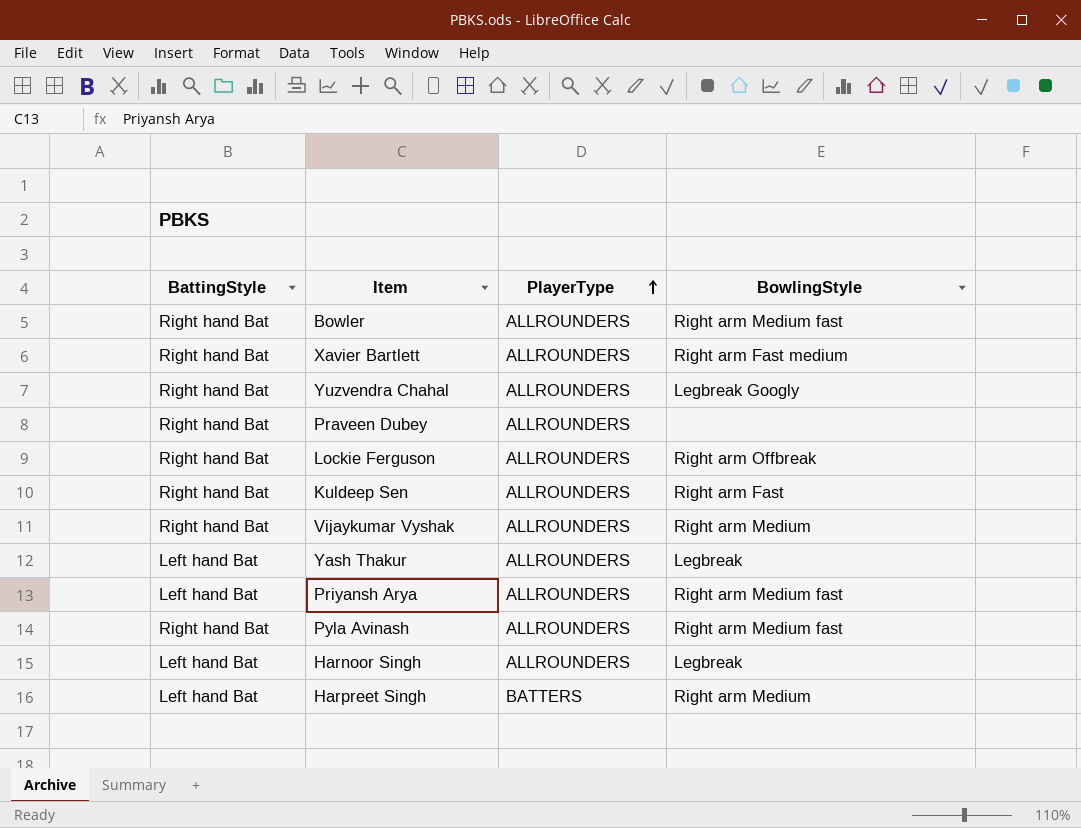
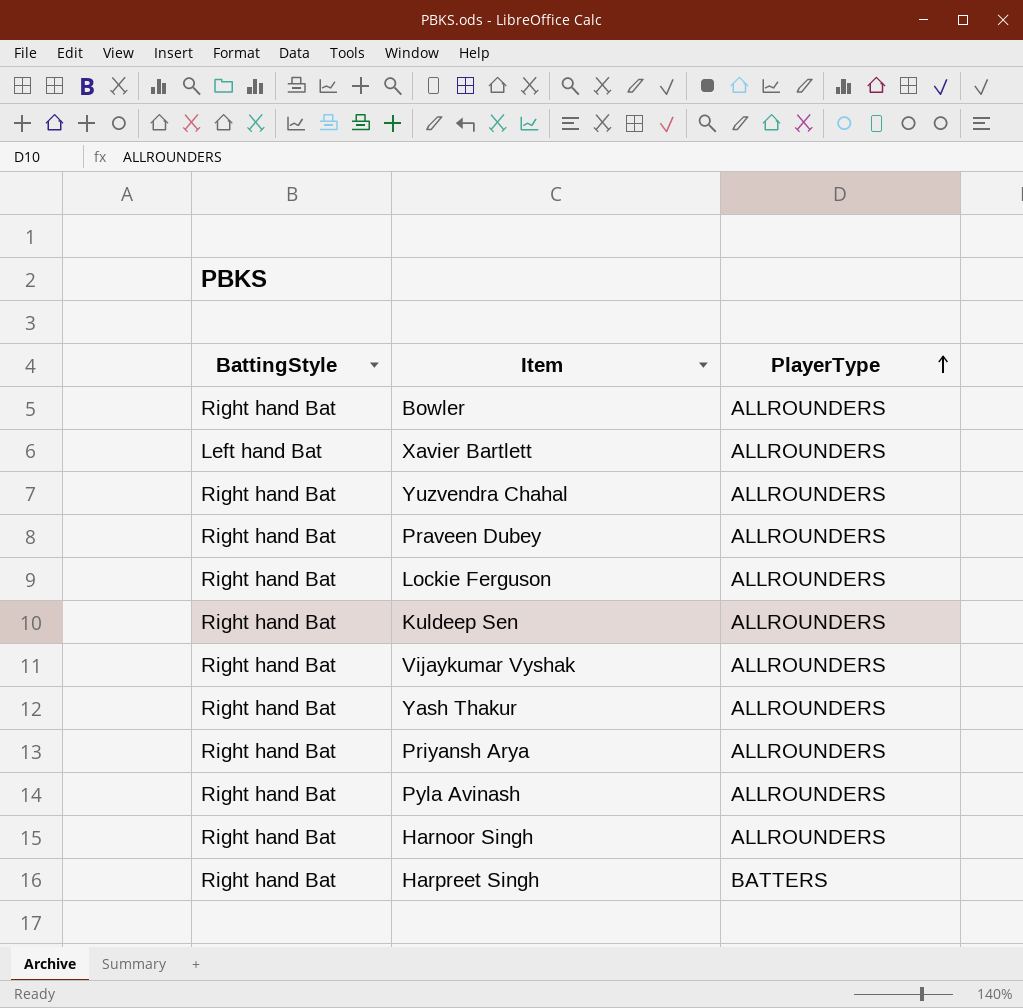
column BowlingStyle | position: 4 -> none
Xavier Bartlett | BattingStyle: Right hand Bat -> Left hand Bat
Yash Thakur | BattingStyle: Left hand Bat -> Right hand Bat
Priyansh Arya | BattingStyle: Left hand Bat -> Right hand Bat
Harnoor Singh | BattingStyle: Left hand Bat -> Right hand Bat
Harpreet Singh | BattingStyle: Left hand Bat -> Right hand Bat

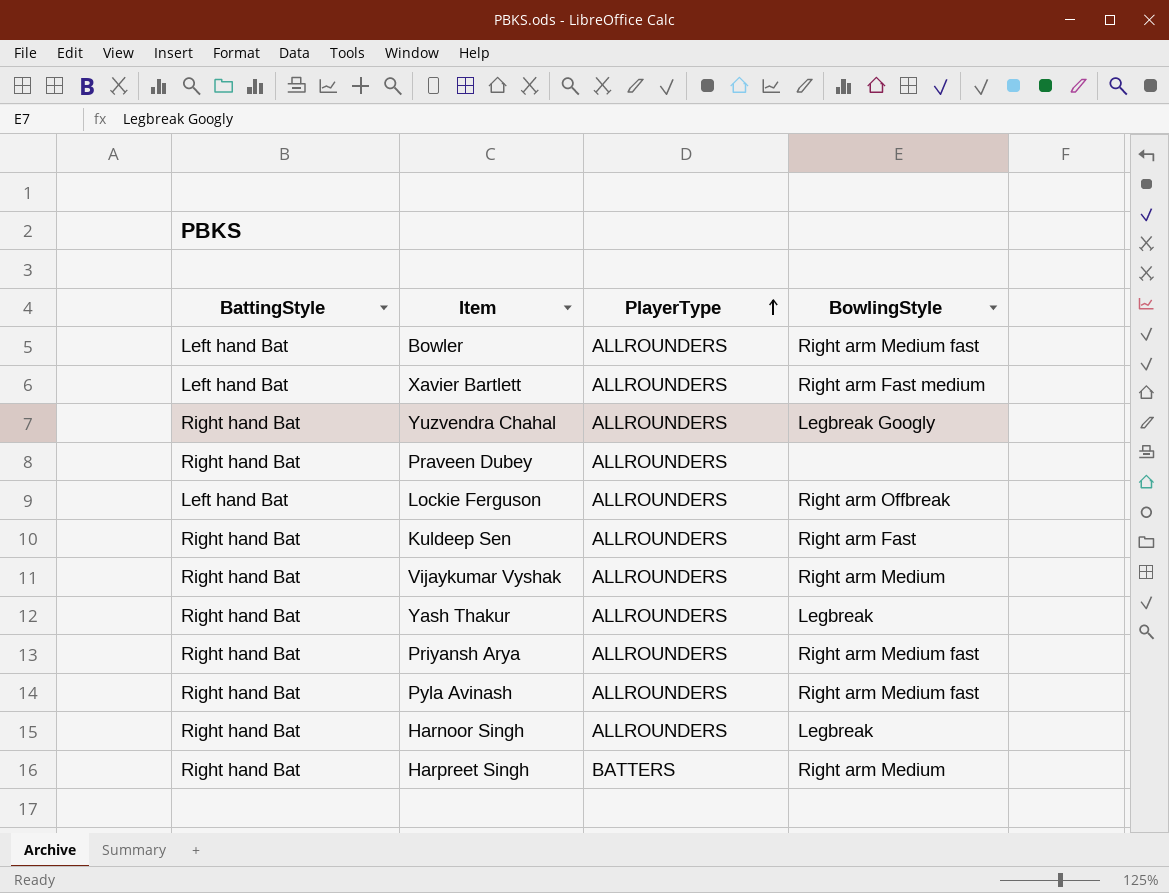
column BowlingStyle | position: none -> 4
Bowler | BattingStyle: Right hand Bat -> Left hand Bat
Lockie Ferguson | BattingStyle: Right hand Bat -> Left hand Bat

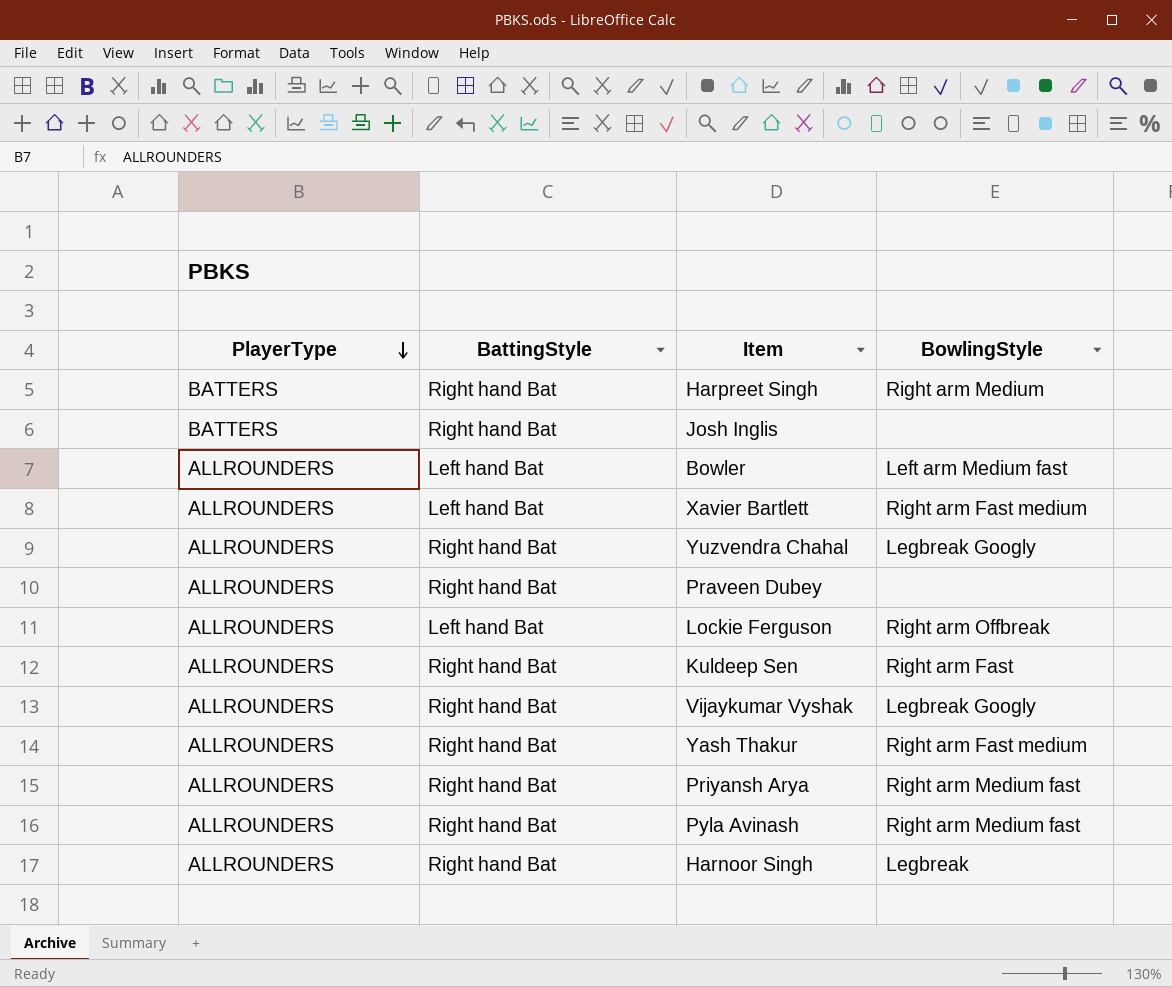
row order: PlayerType ascending -> PlayerType descending
column PlayerType | position: 3 -> 1
row Josh Inglis: none -> BATTERS | Right hand Bat | none
Bowler | BowlingStyle: Right arm Medium fast -> Left arm Medium fast
Vijaykumar Vyshak | BowlingStyle: Right arm Medium -> Legbreak Googly
Yash Thakur | BowlingStyle: Legbreak -> Right arm Fast medium

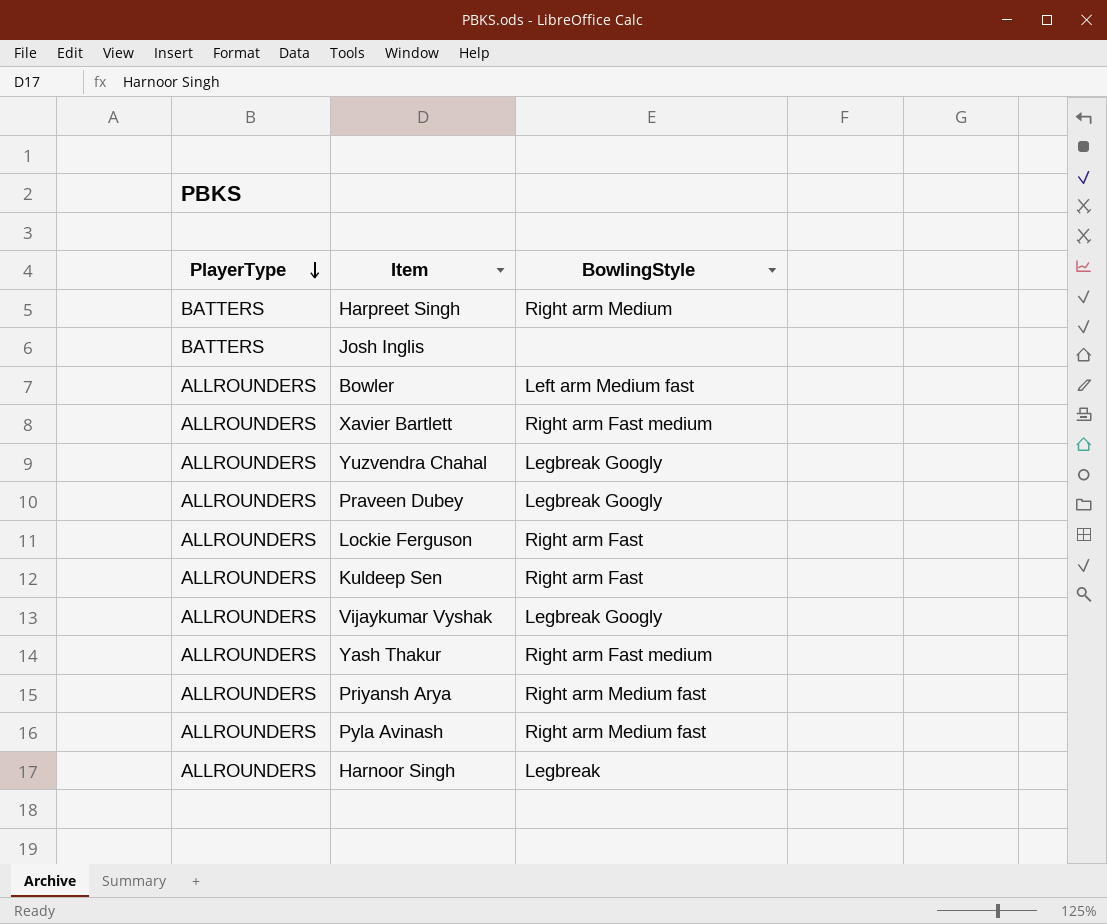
column BattingStyle | position: 2 -> none
Praveen Dubey | BowlingStyle: none -> Legbreak Googly
Lockie Ferguson | BowlingStyle: Right arm Offbreak -> Right arm Fast

